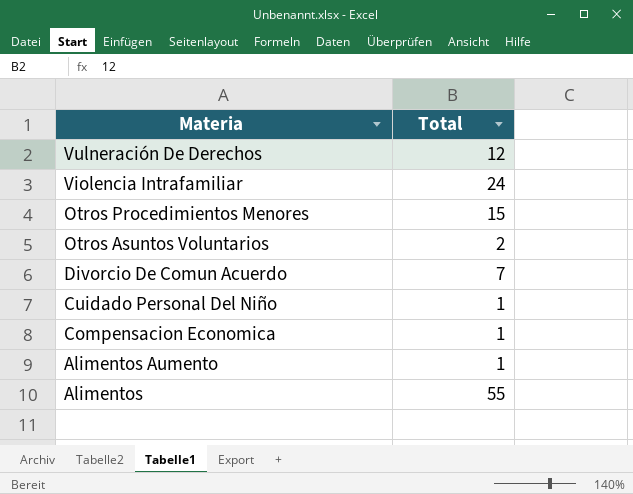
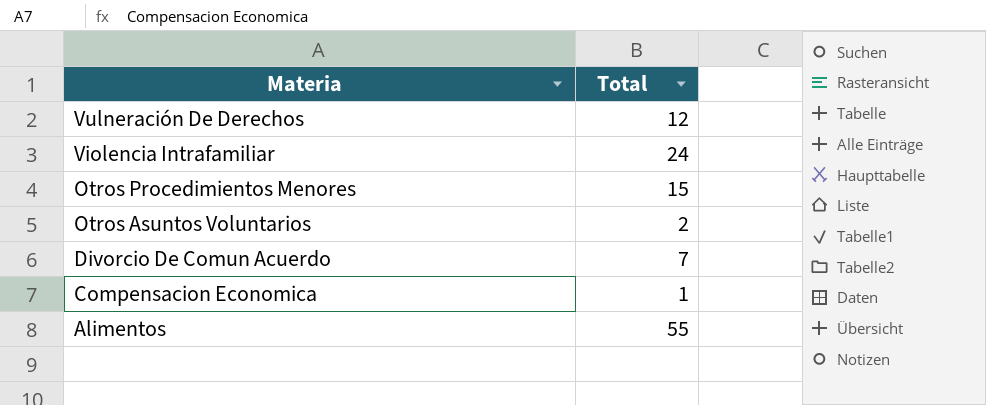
row Cuidado Personal Del Niño: 1 -> none
row Alimentos Aumento: 1 -> none

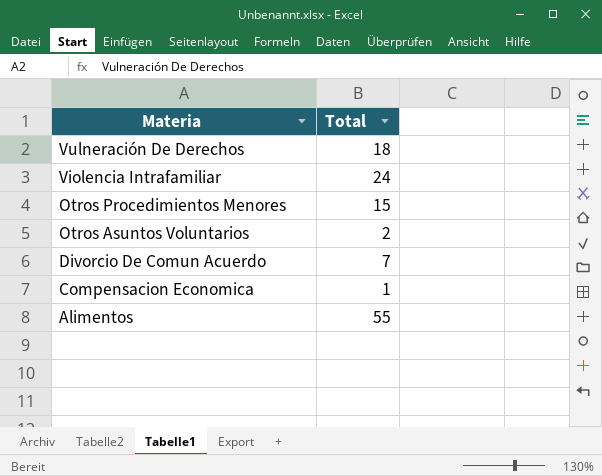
Vulneración De Derechos | Total: 12 -> 18

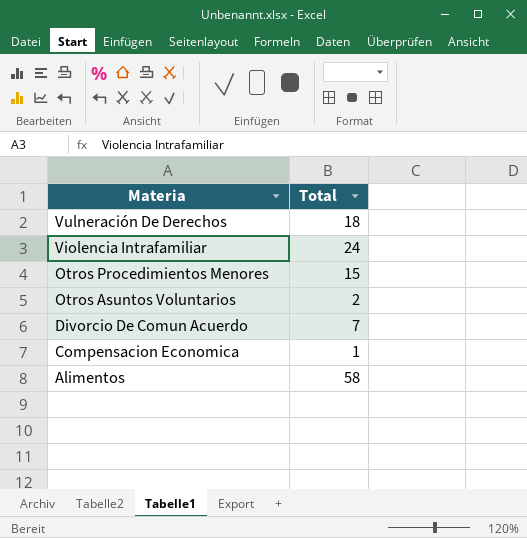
Alimentos | Total: 55 -> 58

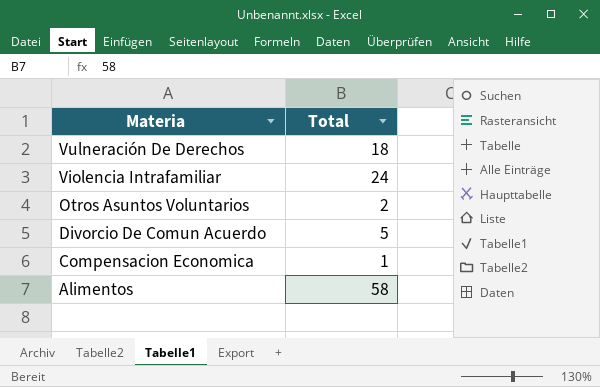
row Otros Procedimientos Menores: 15 -> none
Divorcio De Comun Acuerdo | Total: 7 -> 5

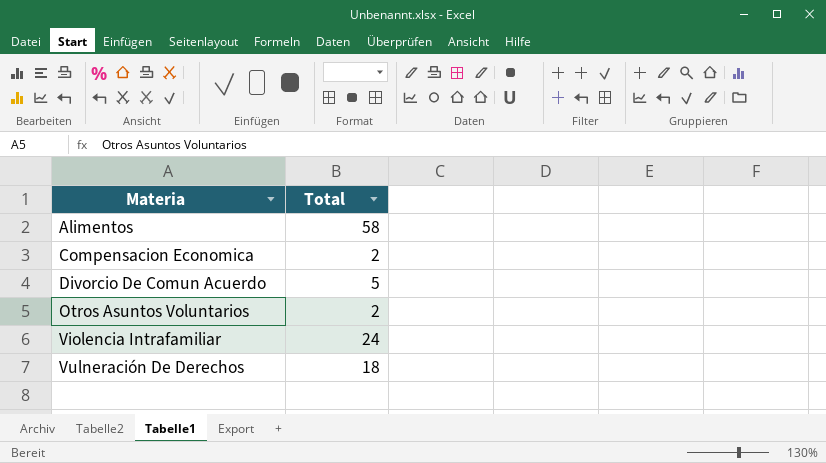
row order: Materia descending -> Materia ascending
Compensacion Economica | Total: 1 -> 2

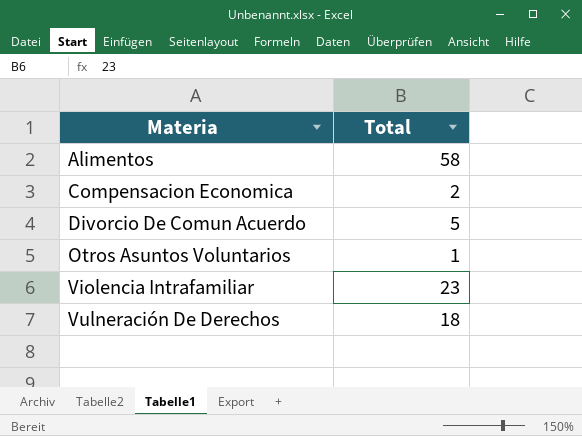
Otros Asuntos Voluntarios | Total: 2 -> 1
Violencia Intrafamiliar | Total: 24 -> 23

